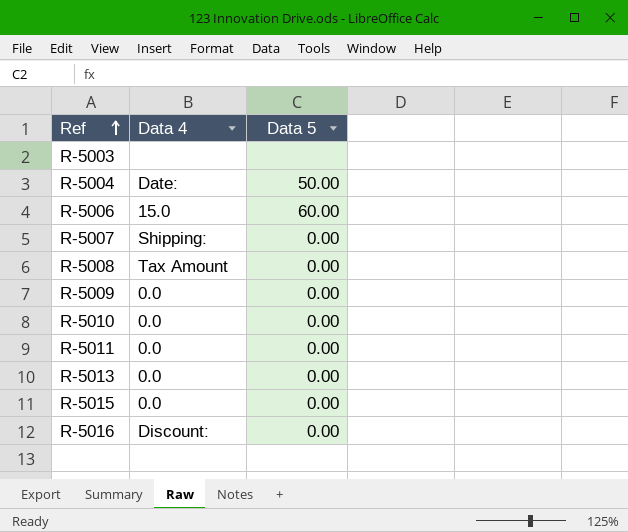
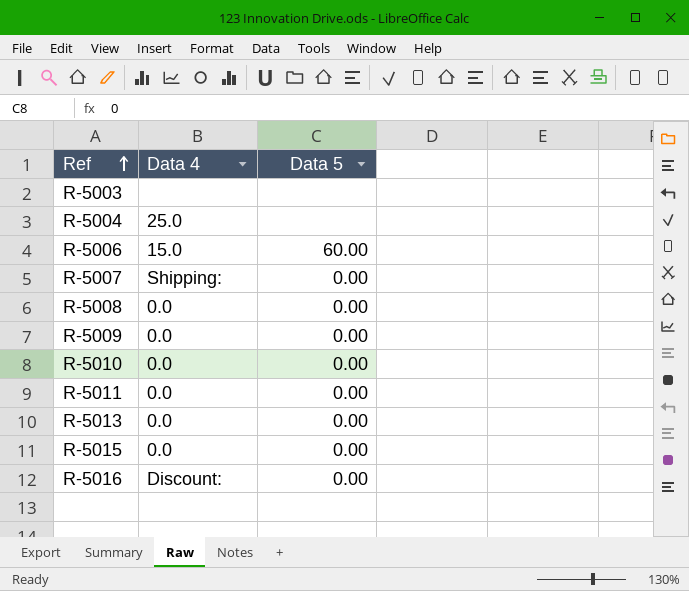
R-5004 | Data 4: Date: -> 25.0
R-5004 | Data 5: 50.00 -> none
R-5008 | Data 4: Tax Amount -> 0.0

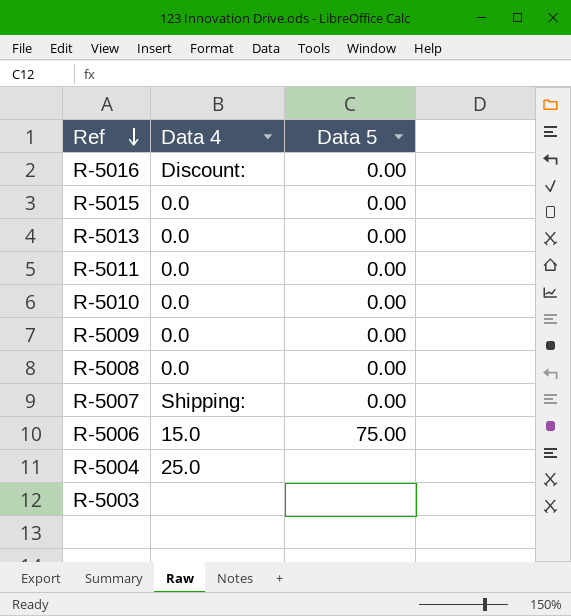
row order: Ref ascending -> Ref descending
R-5006 | Data 5: 60.00 -> 75.00

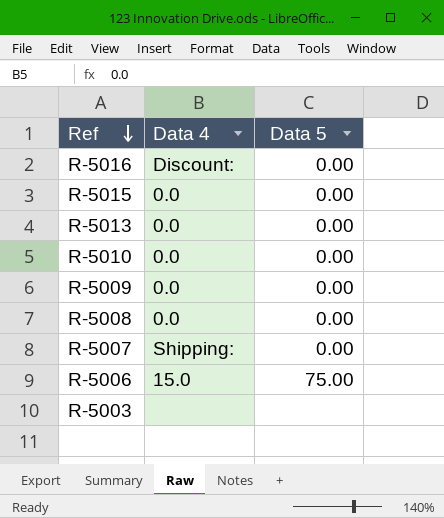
row R-5011: 0.0 | 0.00 -> none
row R-5004: 25.0 | none -> none

